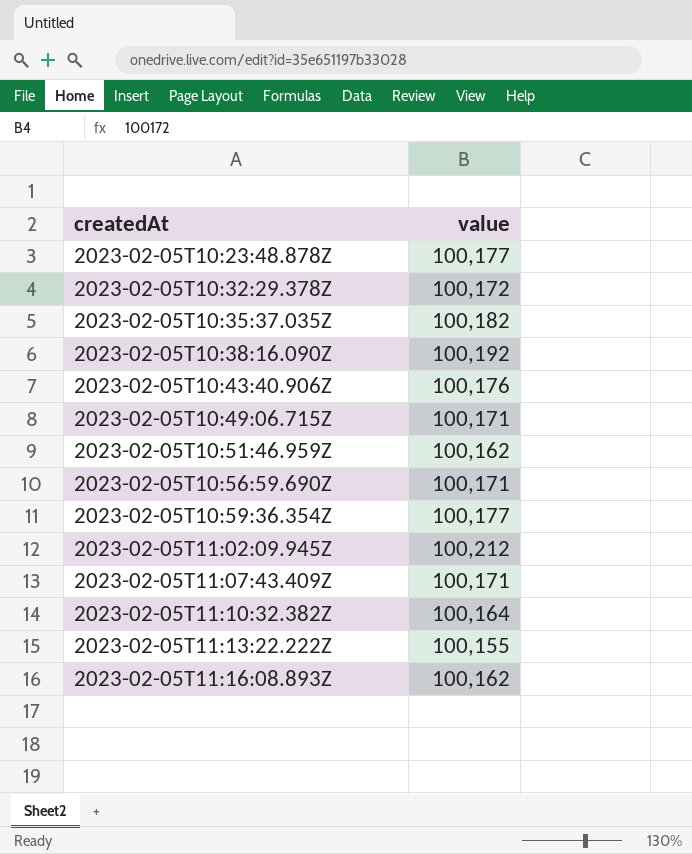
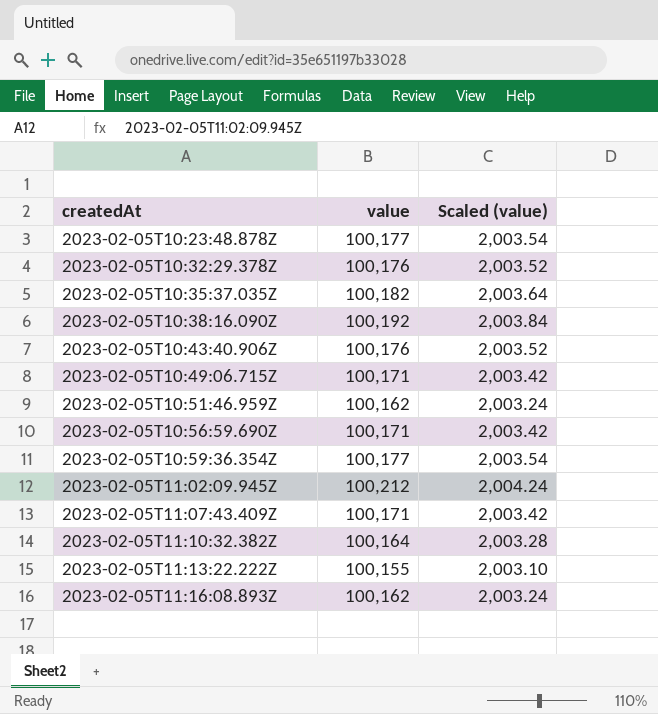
column Scaled (value) | formula: none -> [value] * 0.02
2023-02-05T10:32:29.378Z | value: 100,172 -> 100,176

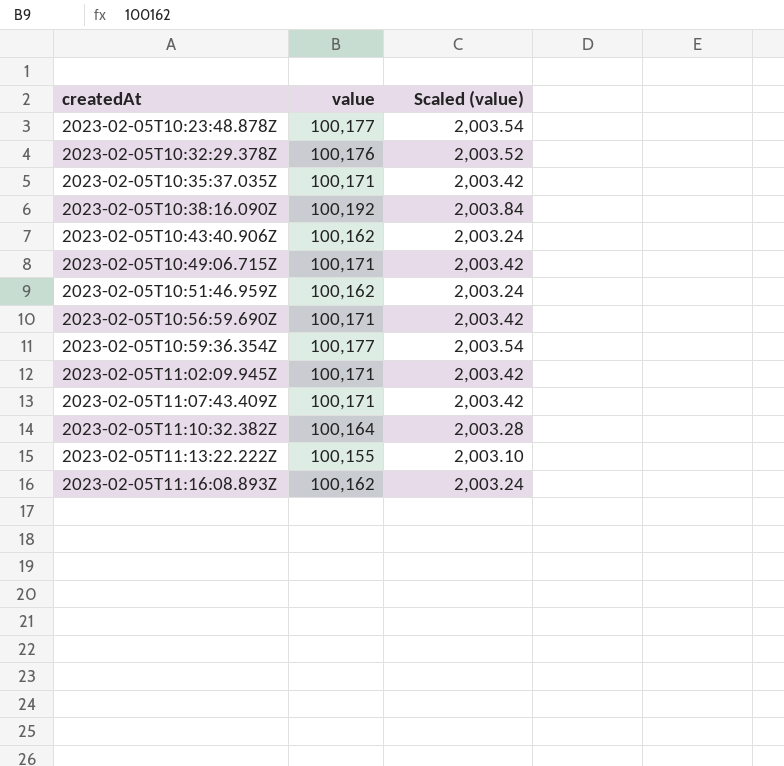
2023-02-05T10:35:37.035Z | value: 100,182 -> 100,171
2023-02-05T10:35:37.035Z | Scaled (value): 2,003.64 -> 2,003.42
2023-02-05T10:43:40.906Z | value: 100,176 -> 100,162
2023-02-05T10:43:40.906Z | Scaled (value): 2,003.52 -> 2,003.24
2023-02-05T11:02:09.945Z | value: 100,212 -> 100,171
2023-02-05T11:02:09.945Z | Scaled (value): 2,004.24 -> 2,003.42

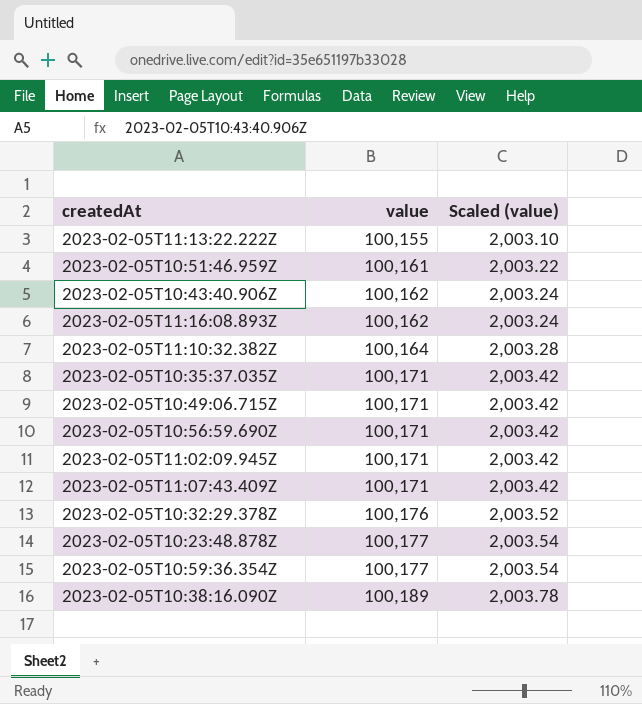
row order: createdAt ascending -> value ascending
2023-02-05T10:51:46.959Z | value: 100,162 -> 100,161
2023-02-05T10:51:46.959Z | Scaled (value): 2,003.24 -> 2,003.22
2023-02-05T10:38:16.090Z | value: 100,192 -> 100,189
2023-02-05T10:38:16.090Z | Scaled (value): 2,003.84 -> 2,003.78

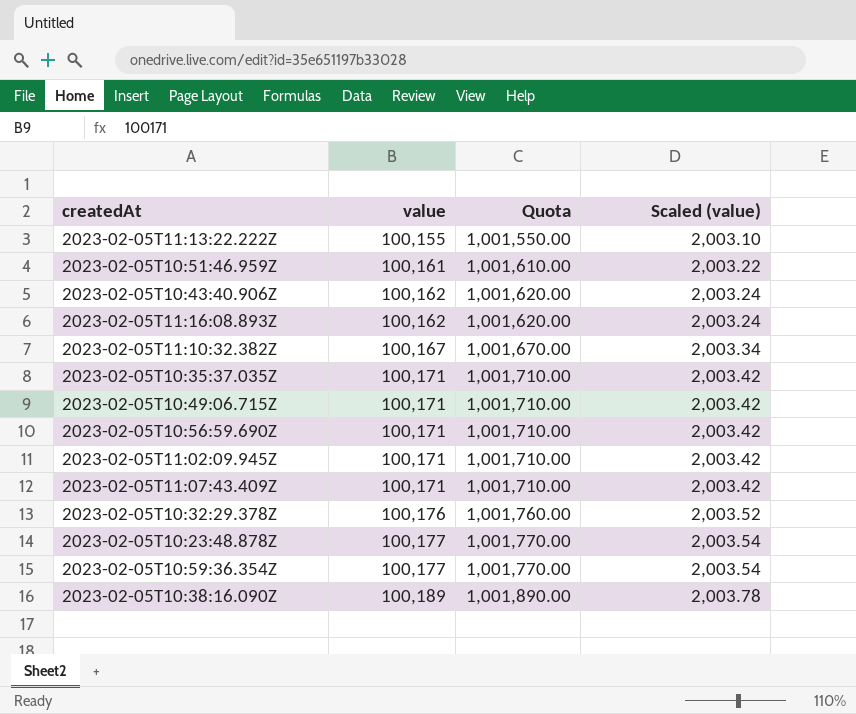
column Quota | formula: none -> [value] * 10
2023-02-05T11:10:32.382Z | value: 100,164 -> 100,167
2023-02-05T11:10:32.382Z | Scaled (value): 2,003.28 -> 2,003.34

